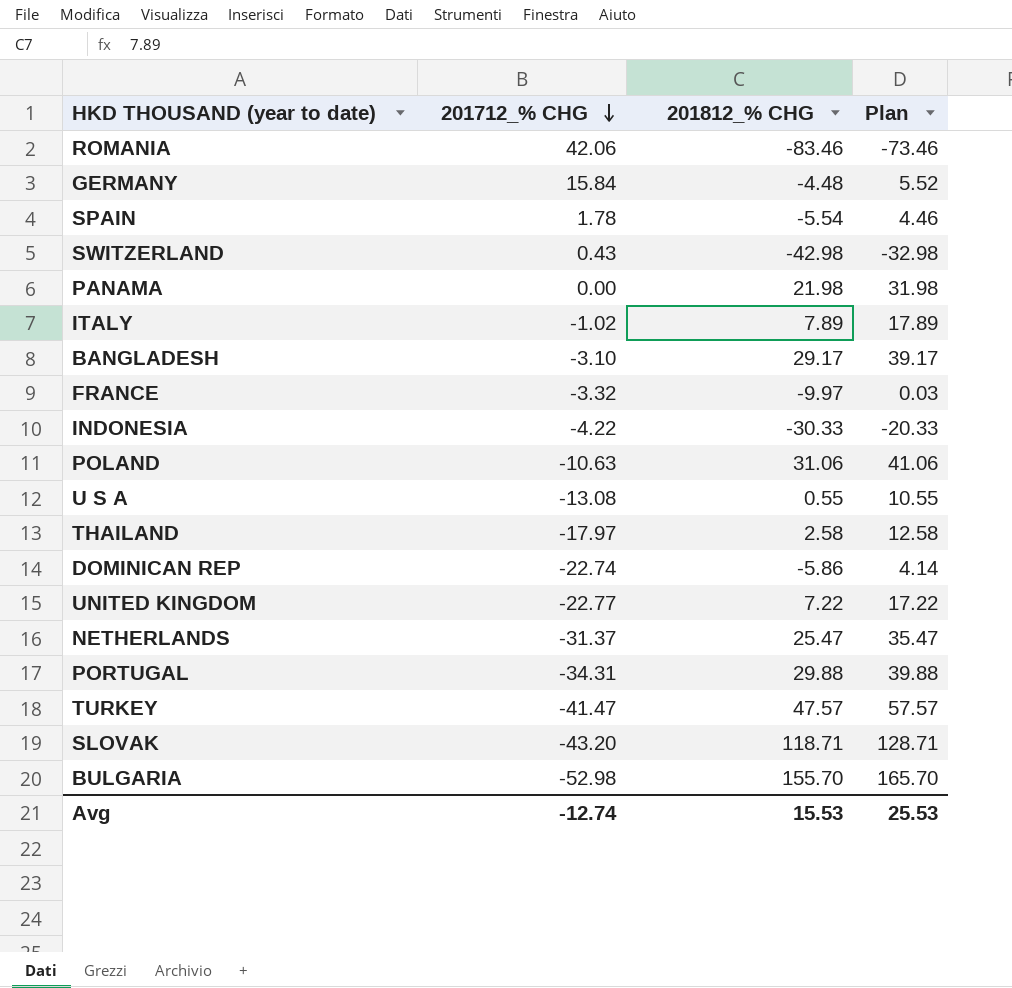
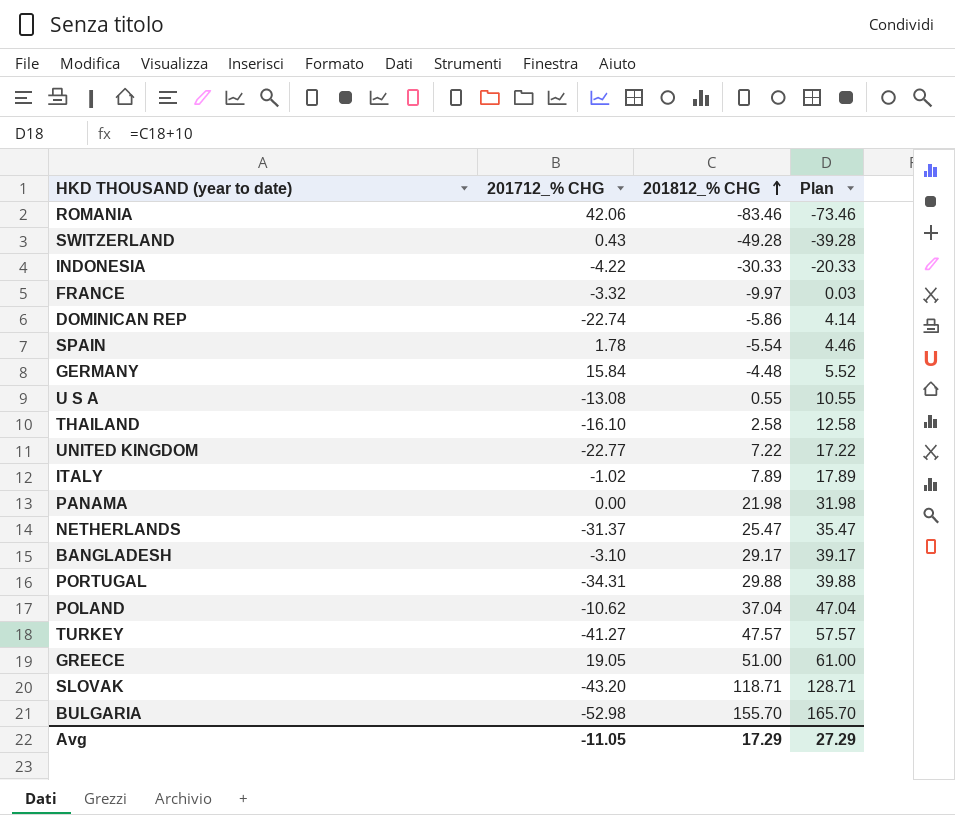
row order: 201712_% CHG descending -> 201812_% CHG ascending
SWITZERLAND | 201812_% CHG: -42.98 -> -49.28
SWITZERLAND | Plan: -32.98 -> -39.28
THAILAND | 201712_% CHG: -17.97 -> -16.10
POLAND | 201712_% CHG: -10.63 -> -10.62
POLAND | 201812_% CHG: 31.06 -> 37.04
POLAND | Plan: 41.06 -> 47.04
TURKEY | 201712_% CHG: -41.47 -> -41.27
row GREECE: none -> 19.05 | 51.00 | 61.00
Avg | 201712_% CHG: -12.74 -> -11.05
Avg | 201812_% CHG: 15.53 -> 17.29
Avg | Plan: 25.53 -> 27.29

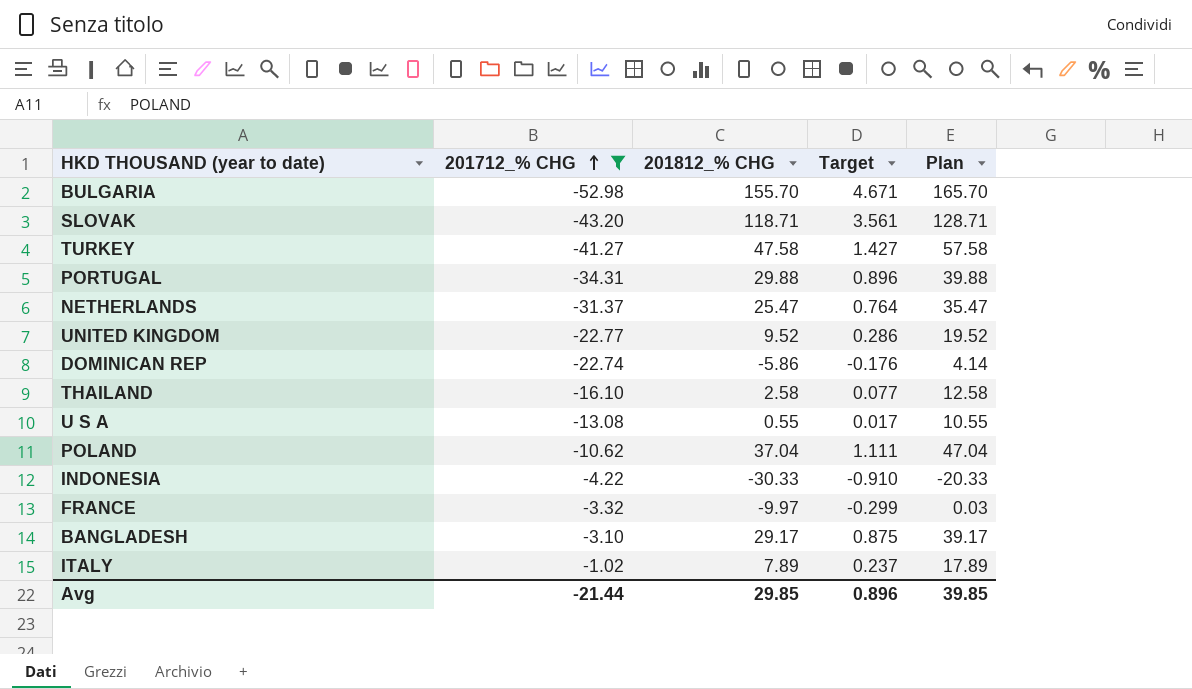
filter: none -> 201712_% CHG <= -1.02
row order: 201812_% CHG ascending -> 201712_% CHG ascending
column Target | formula: none -> [201812_% CHG] * 0.03
TURKEY | 201812_% CHG: 47.57 -> 47.58
TURKEY | Plan: 57.57 -> 57.58
UNITED KINGDOM | 201812_% CHG: 7.22 -> 9.52
UNITED KINGDOM | Plan: 17.22 -> 19.52
Avg | 201712_% CHG: -11.05 -> -21.44
Avg | 201812_% CHG: 17.29 -> 29.85
Avg | Plan: 27.29 -> 39.85

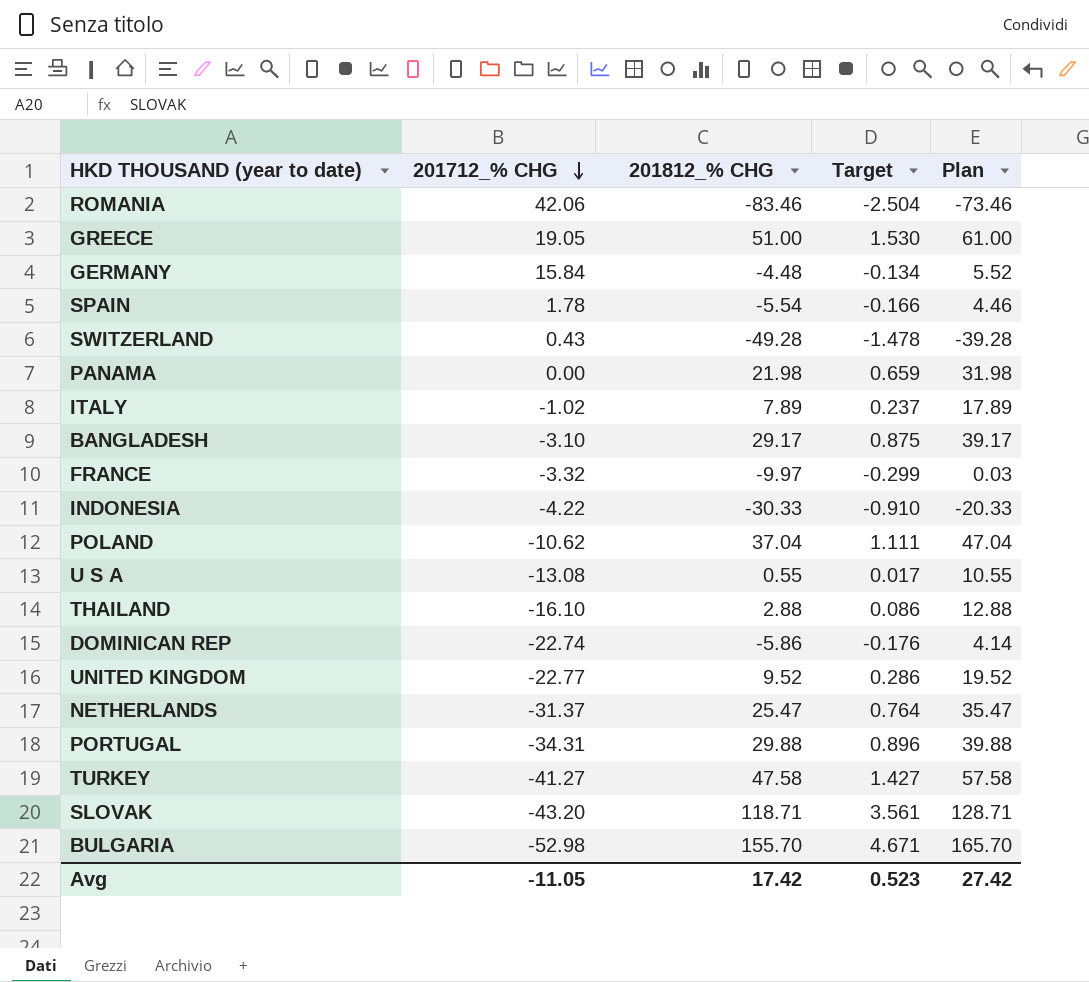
filter: 201712_% CHG <= -1.02 -> none
row order: 201712_% CHG ascending -> 201712_% CHG descending
THAILAND | 201812_% CHG: 2.58 -> 2.88
THAILAND | Target: 0.077 -> 0.086
THAILAND | Plan: 12.58 -> 12.88
Avg | 201712_% CHG: -21.44 -> -11.05
Avg | 201812_% CHG: 29.85 -> 17.42
Avg | Target: 0.896 -> 0.523
Avg | Plan: 39.85 -> 27.42

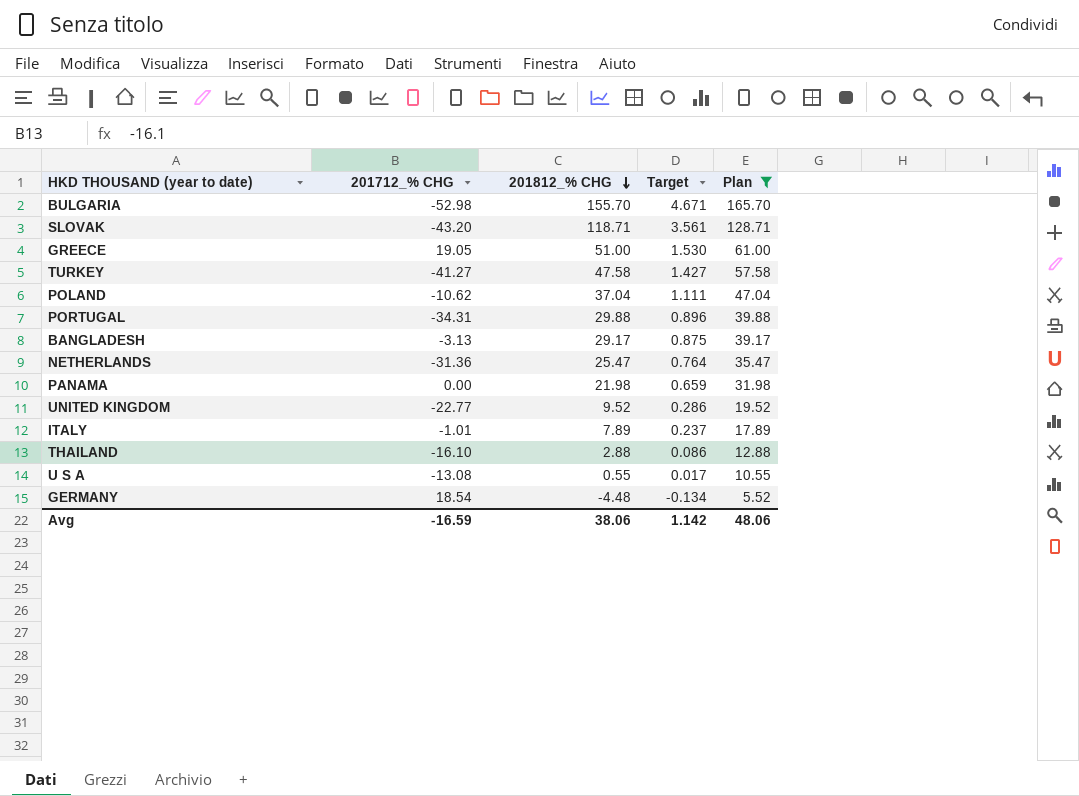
filter: none -> Plan >= 5.52
row order: 201712_% CHG descending -> 201812_% CHG descending
BANGLADESH | 201712_% CHG: -3.10 -> -3.13
NETHERLANDS | 201712_% CHG: -31.37 -> -31.36
ITALY | 201712_% CHG: -1.02 -> -1.01
GERMANY | 201712_% CHG: 15.84 -> 18.54
Avg | 201712_% CHG: -11.05 -> -16.59
Avg | 201812_% CHG: 17.42 -> 38.06
Avg | Target: 0.523 -> 1.142
Avg | Plan: 27.42 -> 48.06

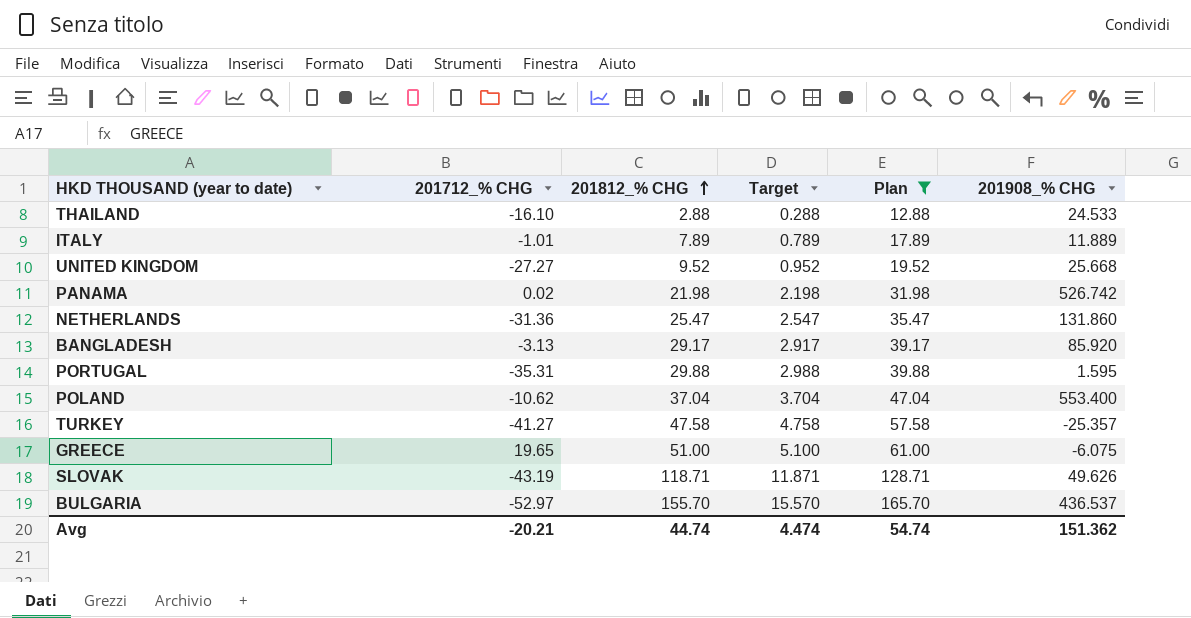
row order: 201812_% CHG descending -> 201812_% CHG ascending
column Target | formula: [201812_% CHG] * 0.03 -> [201812_% CHG] * 0.1
column 201908_% CHG | position: none -> 6
row U S A: -13.08 | 0.55 | 0.017 | 10.55 -> none
row GERMANY: 18.54 | -4.48 | -0.134 | 5.52 -> none
UNITED KINGDOM | 201712_% CHG: -22.77 -> -27.27
PANAMA | 201712_% CHG: 0.00 -> 0.02
PORTUGAL | 201712_% CHG: -34.31 -> -35.31
GREECE | 201712_% CHG: 19.05 -> 19.65
SLOVAK | 201712_% CHG: -43.20 -> -43.19
BULGARIA | 201712_% CHG: -52.98 -> -52.97
Avg | 201712_% CHG: -16.59 -> -20.21
Avg | 201812_% CHG: 38.06 -> 44.74
Avg | Target: 1.142 -> 4.474
Avg | Plan: 48.06 -> 54.74

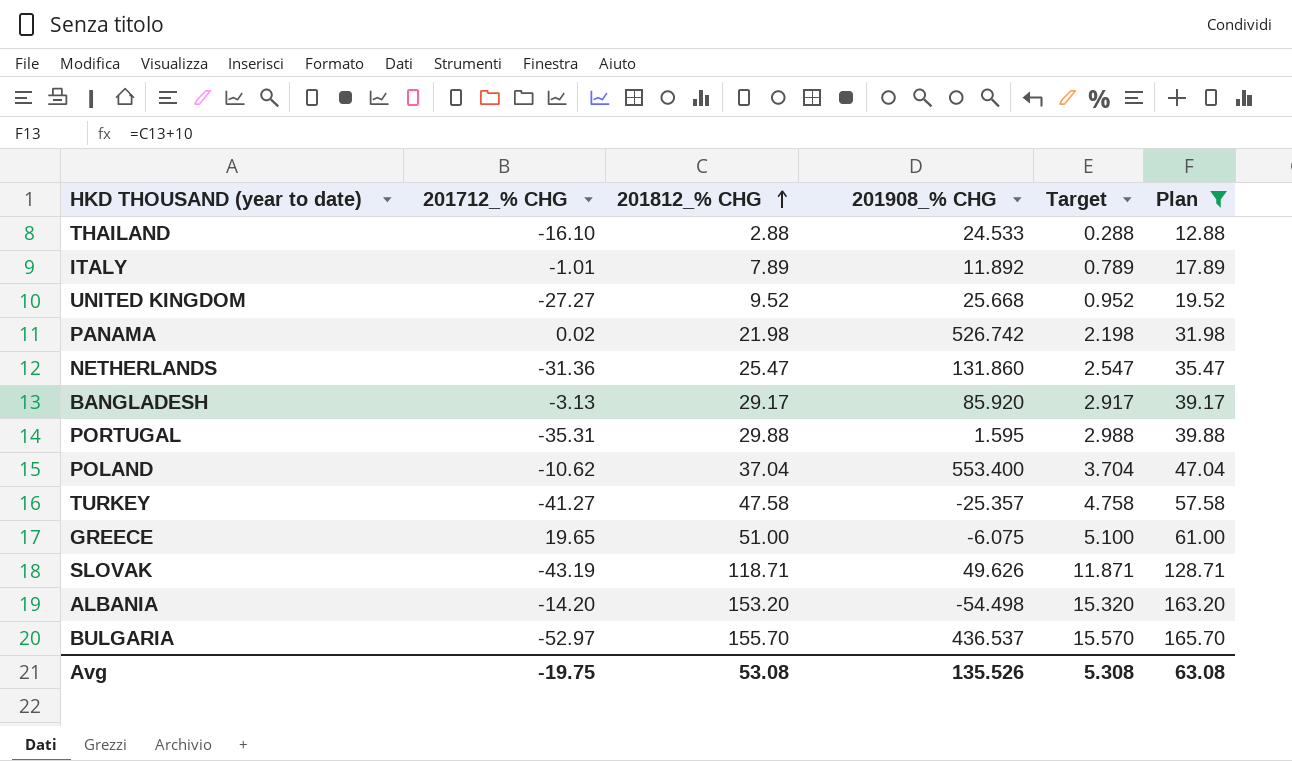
column 201908_% CHG | position: 6 -> 4
ITALY | 201908_% CHG: 11.889 -> 11.892
row ALBANIA: none -> -14.20 | 153.20 | -54.498 | 15.320 | 163.20
Avg | 201712_% CHG: -20.21 -> -19.75
Avg | 201812_% CHG: 44.74 -> 53.08
Avg | 201908_% CHG: 151.362 -> 135.526
Avg | Target: 4.474 -> 5.308
Avg | Plan: 54.74 -> 63.08

